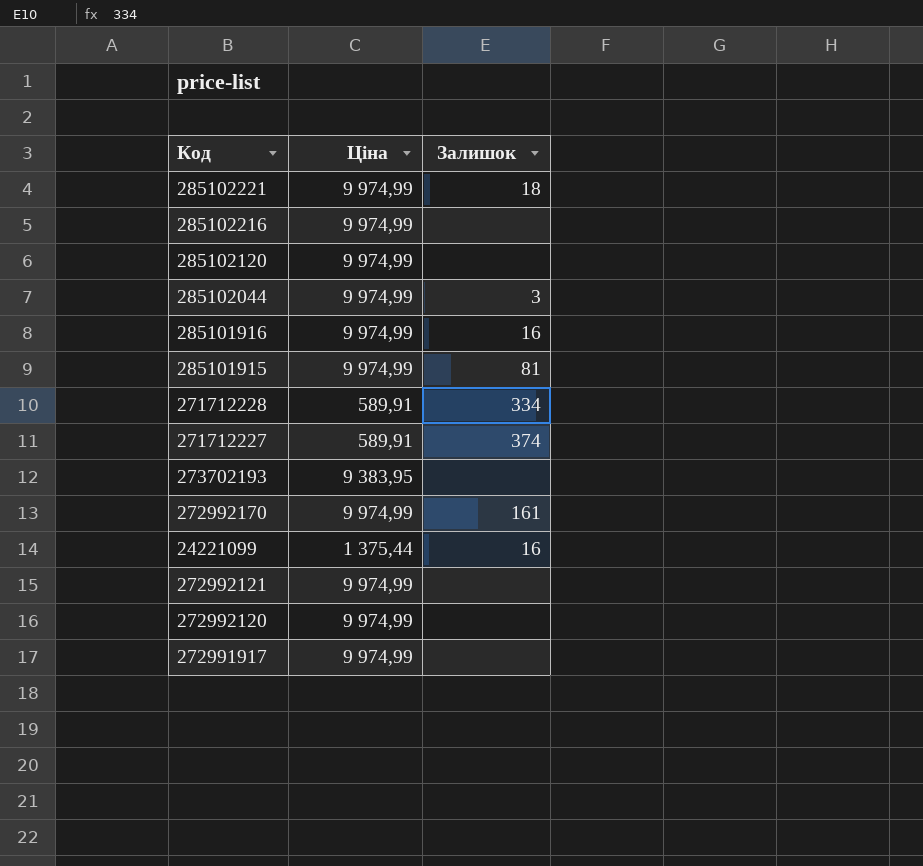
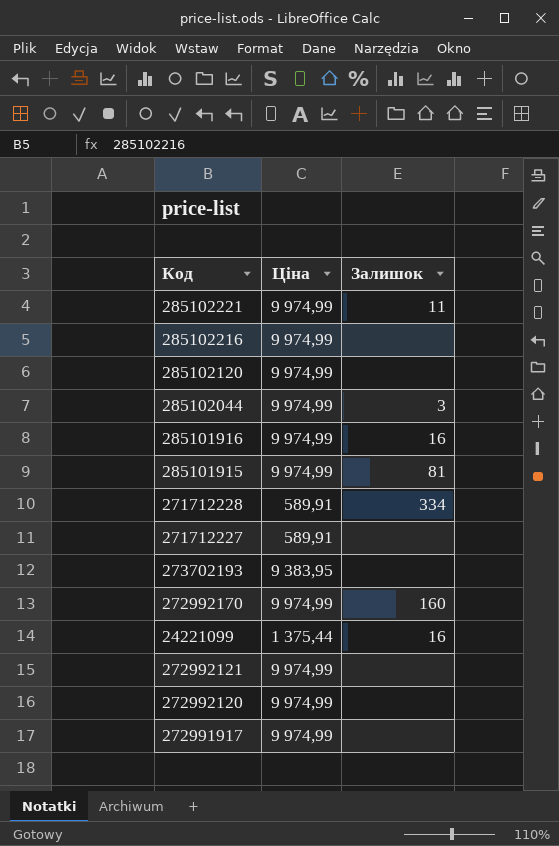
285102221 | Залишок: 18 -> 11
271712227 | Залишок: 374 -> none
272992170 | Залишок: 161 -> 160

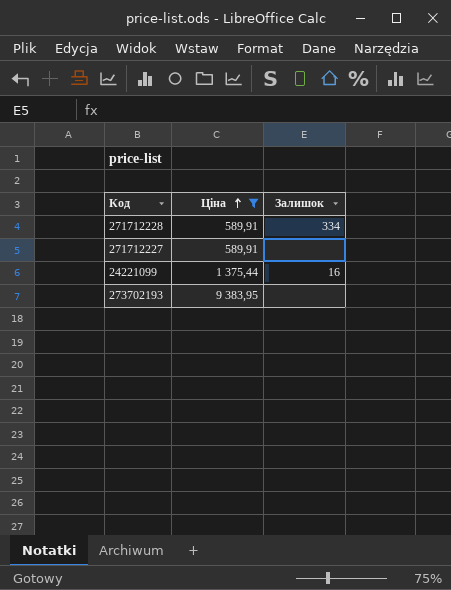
filter: none -> Ціна != 9 974,99
row order: none -> Ціна ascending

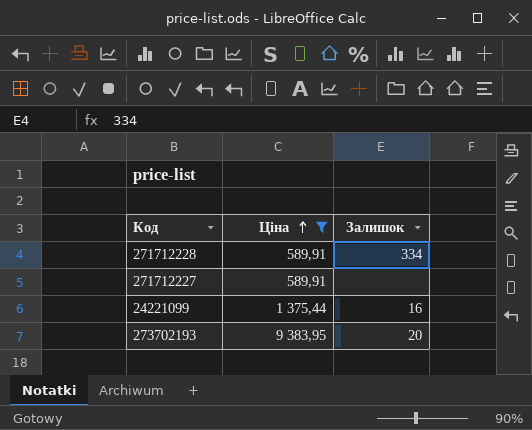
273702193 | Залишок: none -> 20

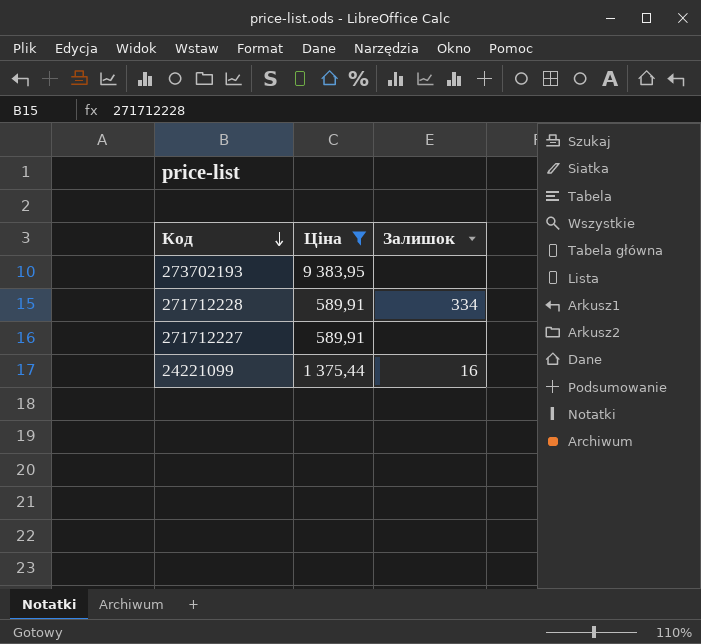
row order: Ціна ascending -> Код descending
273702193 | Залишок: 20 -> none

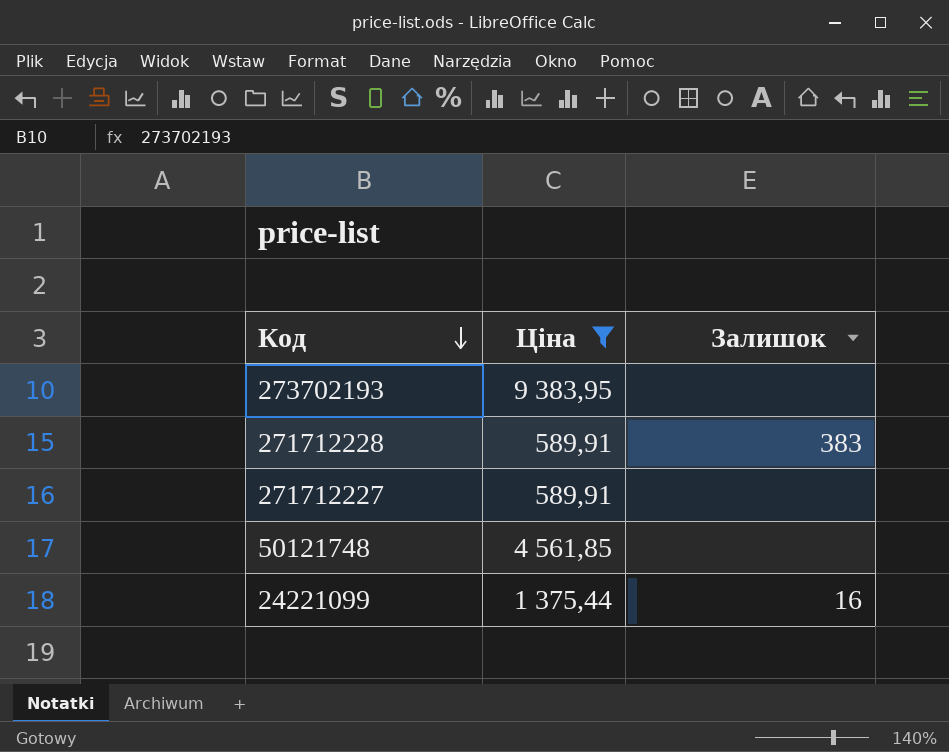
271712228 | Залишок: 334 -> 383
row 50121748: none -> 4 561,85 | none

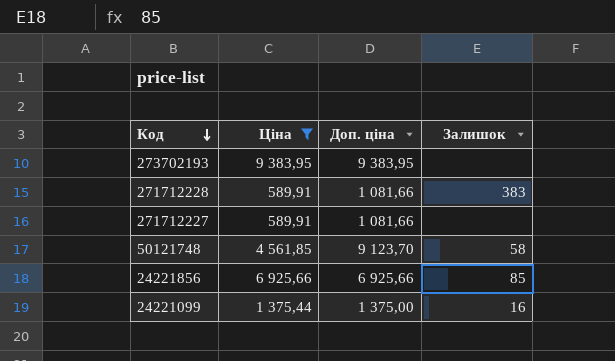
column Доп. ціна | position: none -> 3
50121748 | Залишок: none -> 58
row 24221856: none -> 6 925,66 | 6 925,66 | 85

